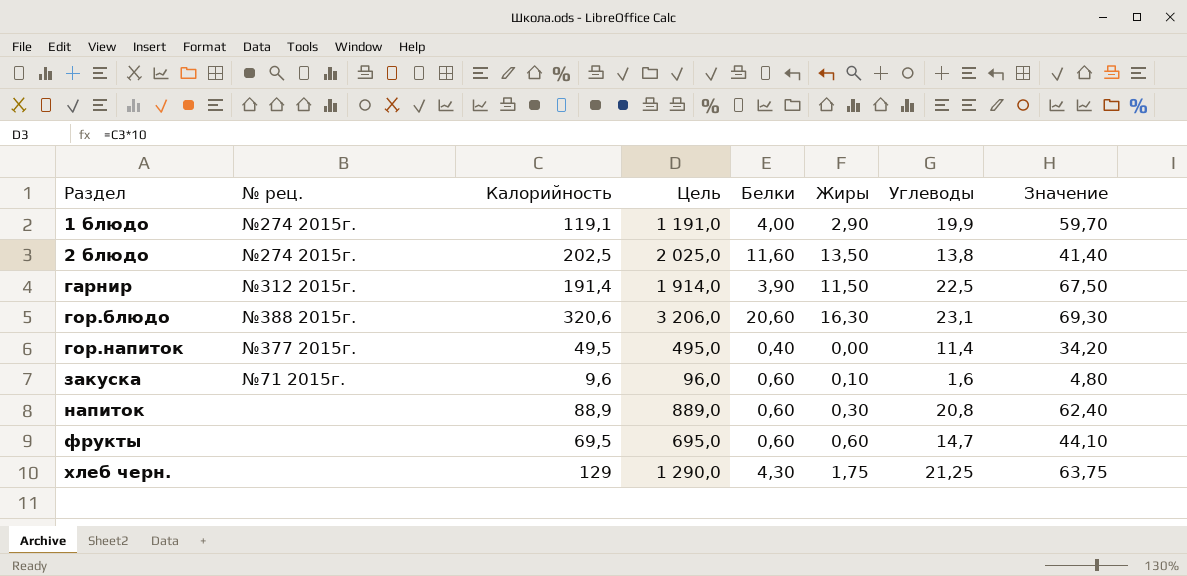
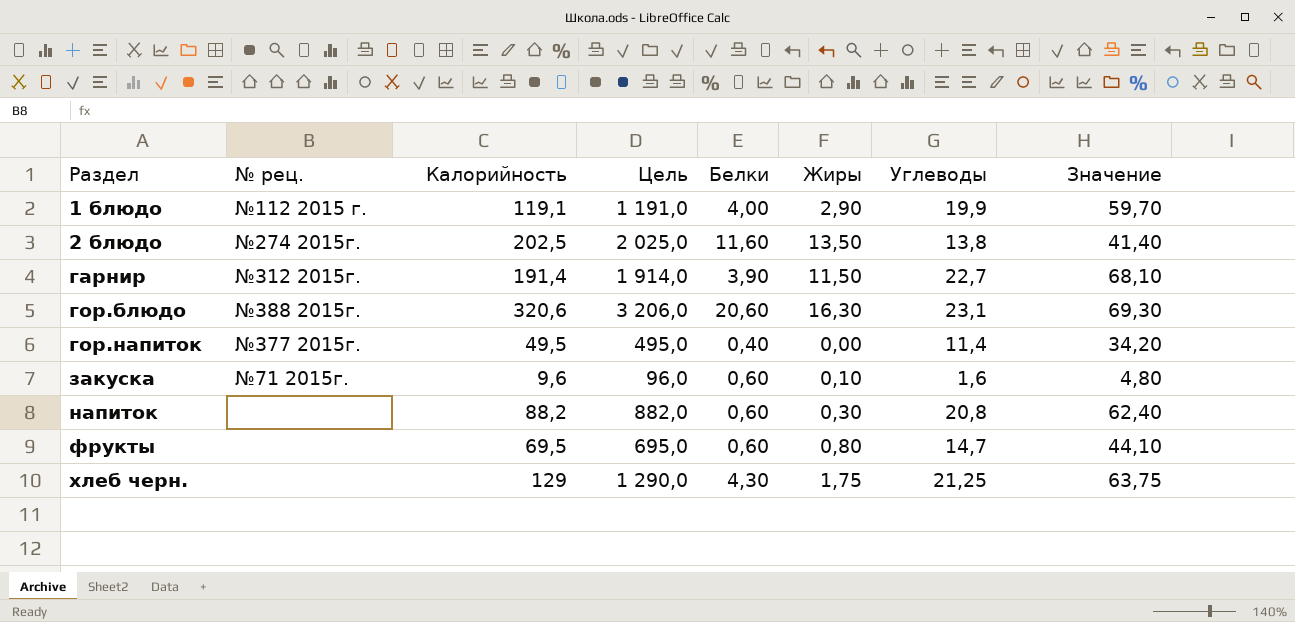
1 блюдо | № рец.: №274 2015г. -> №112 2015 г.
гарнир | Углеводы: 22,5 -> 22,7
гарнир | Значение: 67,50 -> 68,10
напиток | Калорийность: 88,9 -> 88,2
напиток | Цель: 889,0 -> 882,0
фрукты | Жиры: 0,60 -> 0,80

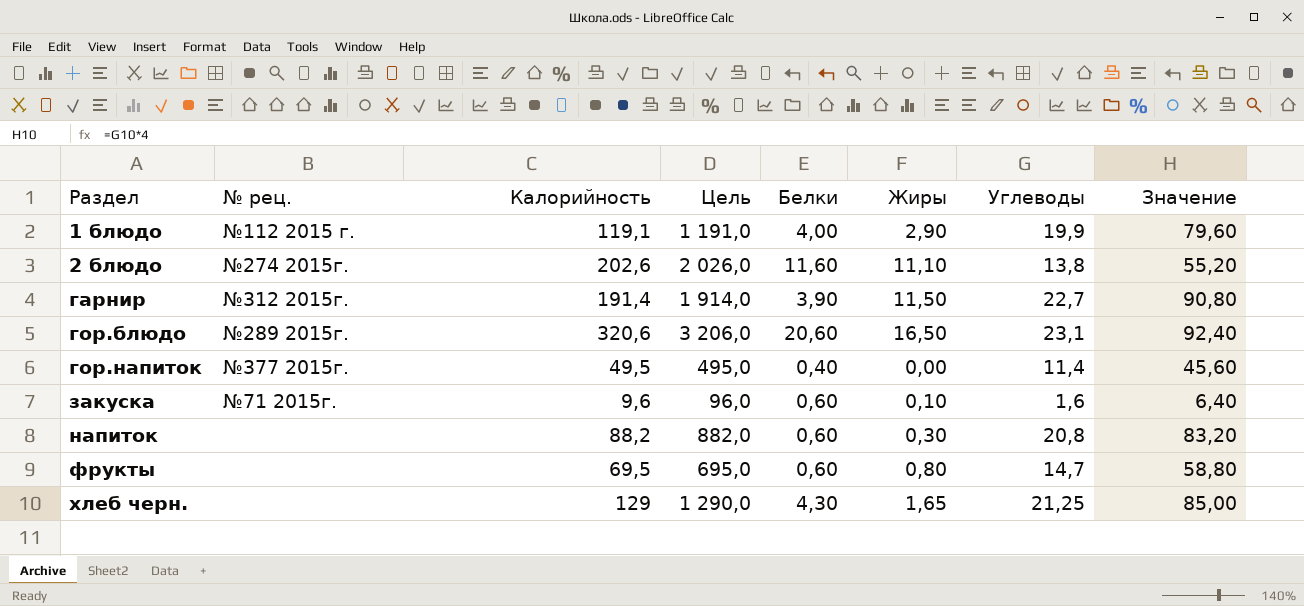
column Значение | formula: [Углеводы] * 3 -> [Углеводы] * 4
2 блюдо | Калорийность: 202,5 -> 202,6
2 блюдо | Цель: 2 025,0 -> 2 026,0
2 блюдо | Жиры: 13,50 -> 11,10
гор.блюдо | № рец.: №388 2015г. -> №289 2015г.
гор.блюдо | Жиры: 16,30 -> 16,50
хлеб черн. | Жиры: 1,75 -> 1,65

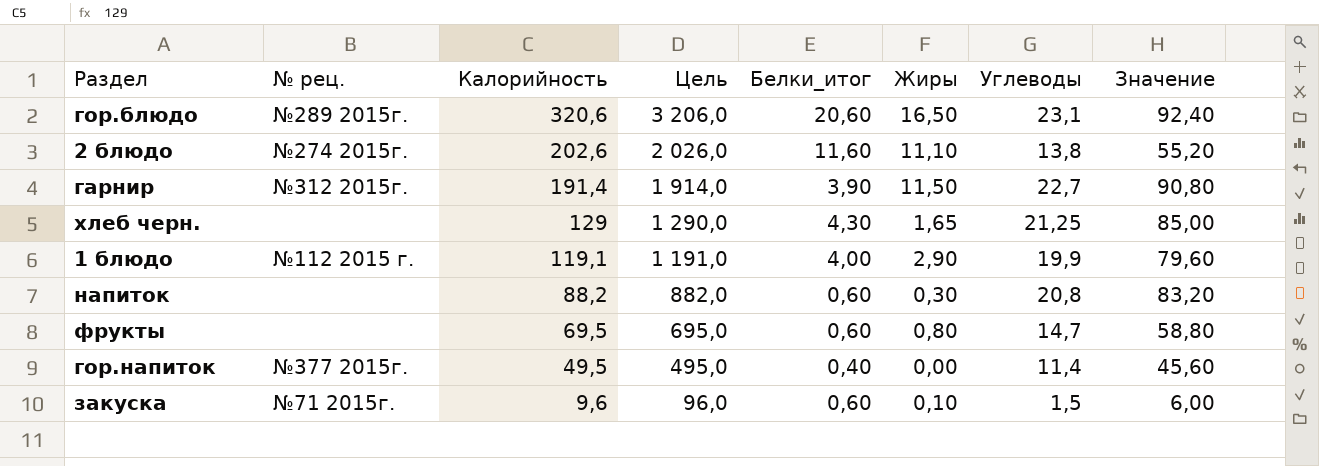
row order: Раздел ascending -> Калорийность descending
column name: Белки -> Белки_итог
закуска | Углеводы: 1,6 -> 1,5
закуска | Значение: 6,40 -> 6,00

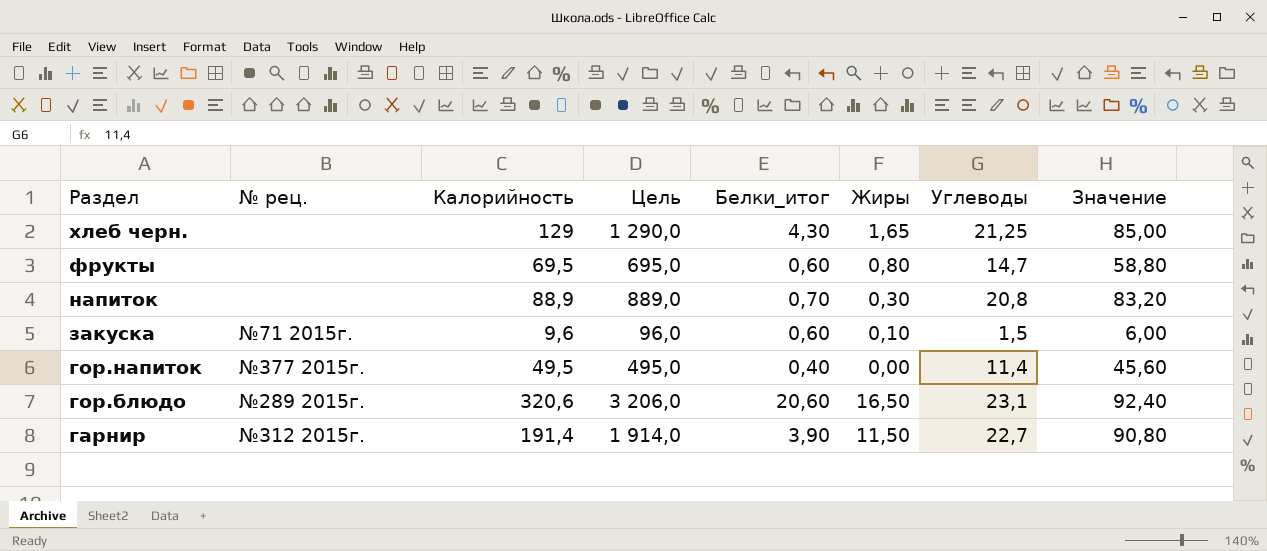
row order: Калорийность descending -> Раздел descending
row 2 блюдо: №274 2015г. | 202,6 | 2 026,0 | 11,60 | 11,10 | 13,8 | 55,20 -> none
row 1 блюдо: №112 2015 г. | 119,1 | 1 191,0 | 4,00 | 2,90 | 19,9 | 79,60 -> none
напиток | Калорийность: 88,2 -> 88,9
напиток | Цель: 882,0 -> 889,0
напиток | Белки_итог: 0,60 -> 0,70

